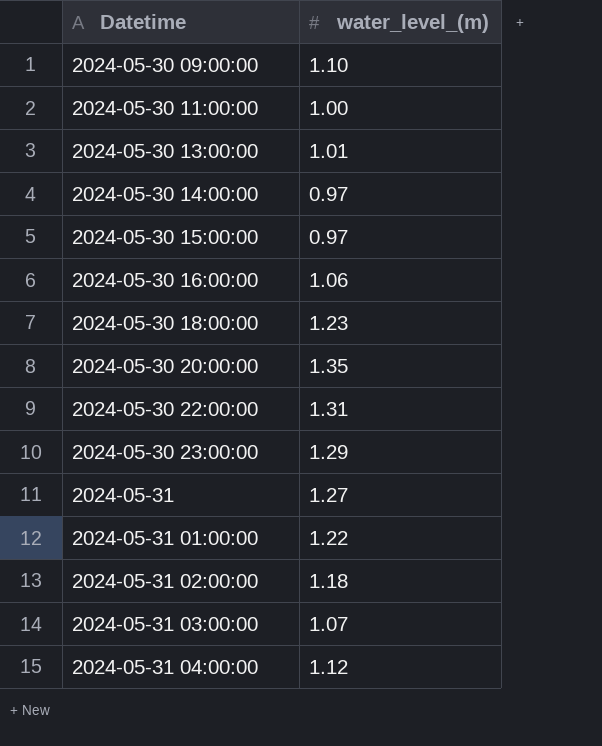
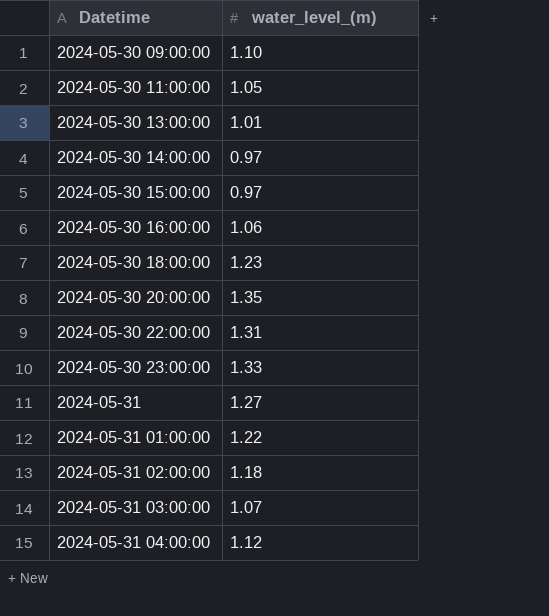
2024-05-30 11:00:00 | water_level_(m): 1.00 -> 1.05
2024-05-30 23:00:00 | water_level_(m): 1.29 -> 1.33

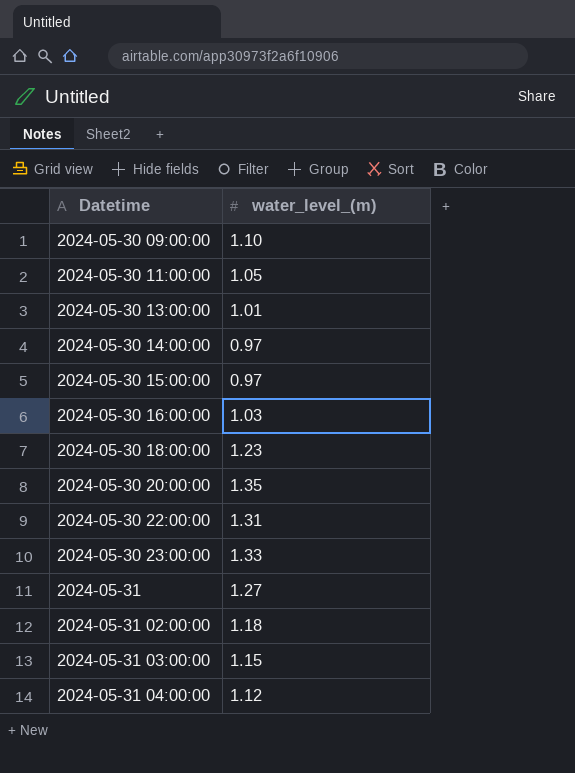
row 2024-05-31 01:00:00: 1.22 -> none
2024-05-30 16:00:00 | water_level_(m): 1.06 -> 1.03
2024-05-31 03:00:00 | water_level_(m): 1.07 -> 1.15

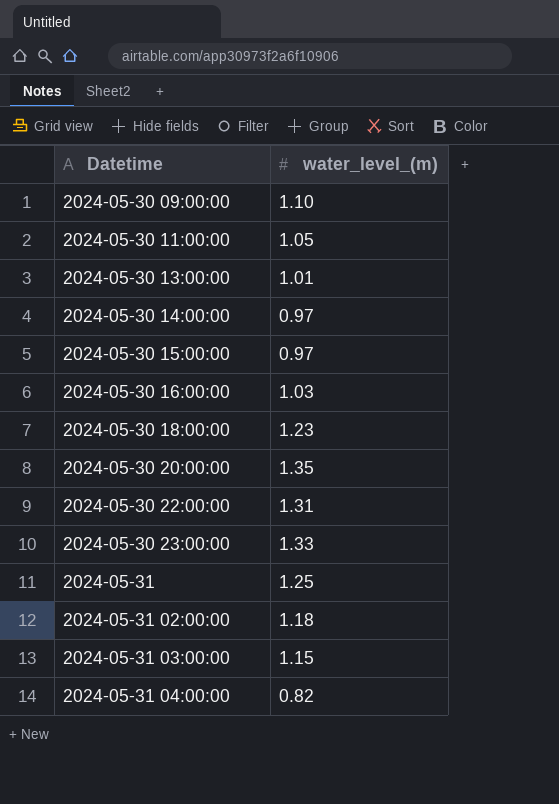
2024-05-31 | water_level_(m): 1.27 -> 1.25
2024-05-31 04:00:00 | water_level_(m): 1.12 -> 0.82

